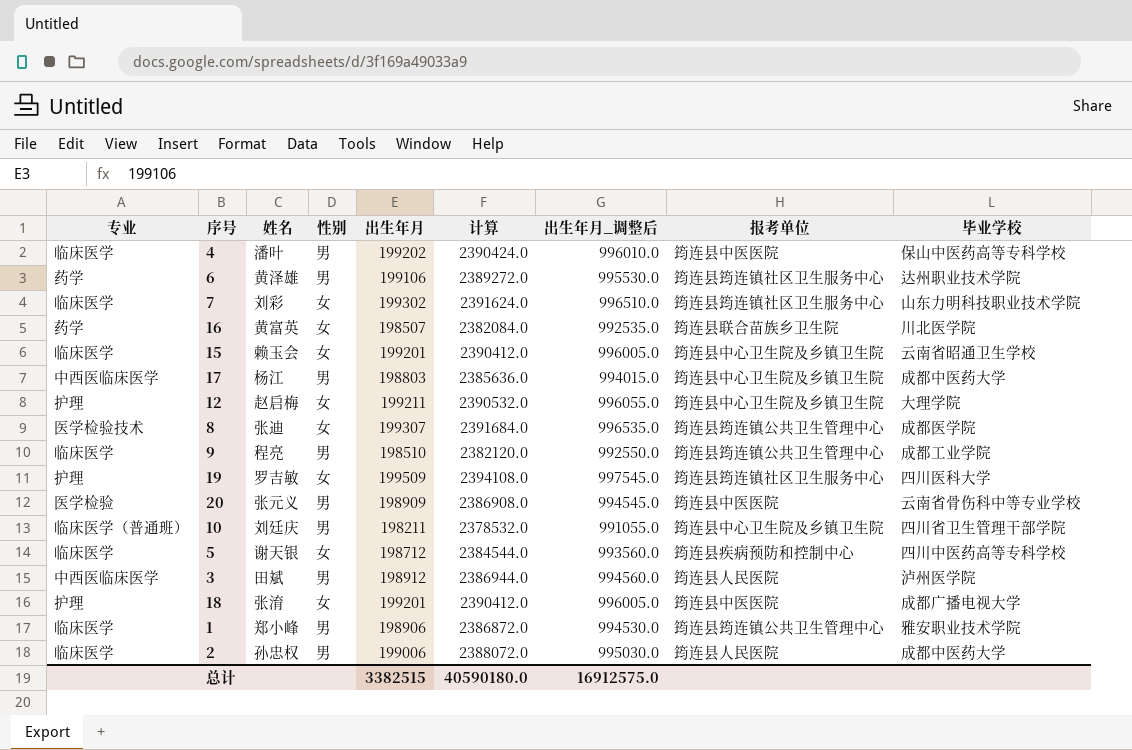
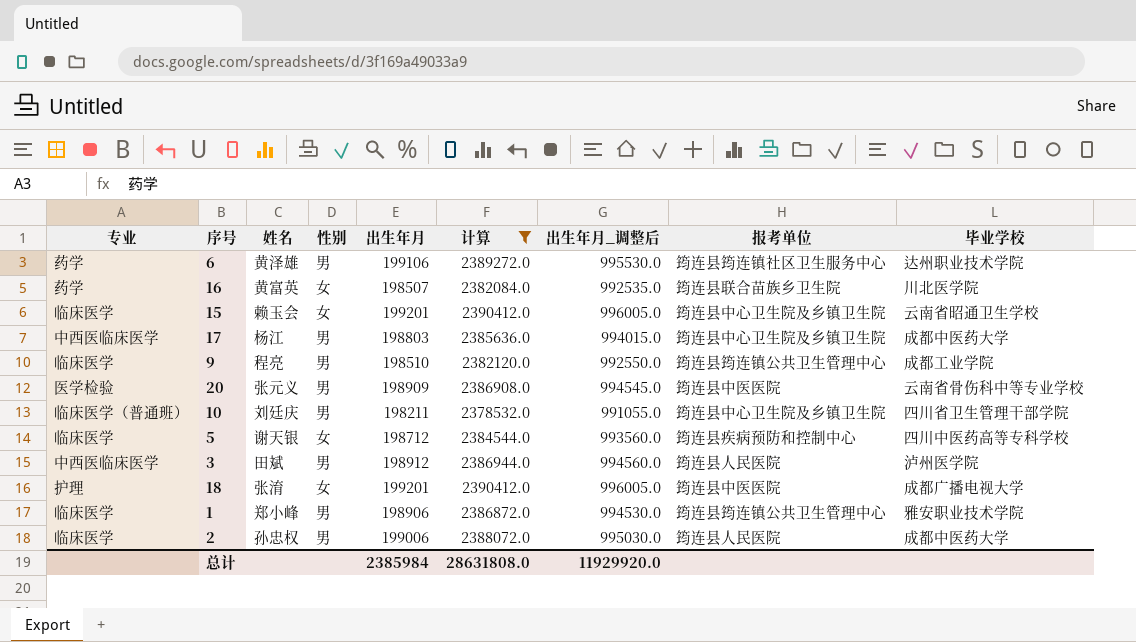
filter: none -> 计算 <= 2390412.0
总计 | 出生年月: 3382515 -> 2385984
总计 | 计算: 40590180.0 -> 28631808.0
总计 | 出生年月_调整后: 16912575.0 -> 11929920.0

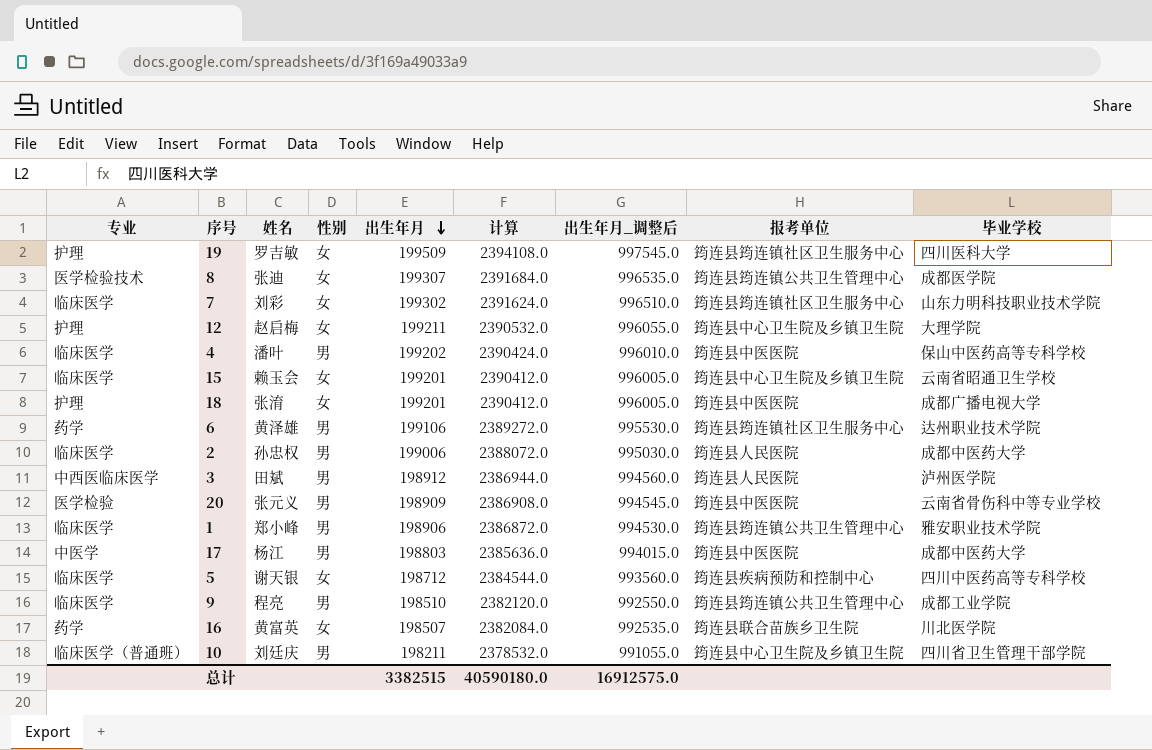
filter: 计算 <= 2390412.0 -> none
row order: none -> 出生年月 descending
17 | 专业: 中西医临床医学 -> 中医学
17 | 报考单位: 筠连县中心卫生院及乡镇卫生院 -> 筠连县中医医院
总计 | 出生年月: 2385984 -> 3382515
总计 | 计算: 28631808.0 -> 40590180.0
总计 | 出生年月_调整后: 11929920.0 -> 16912575.0

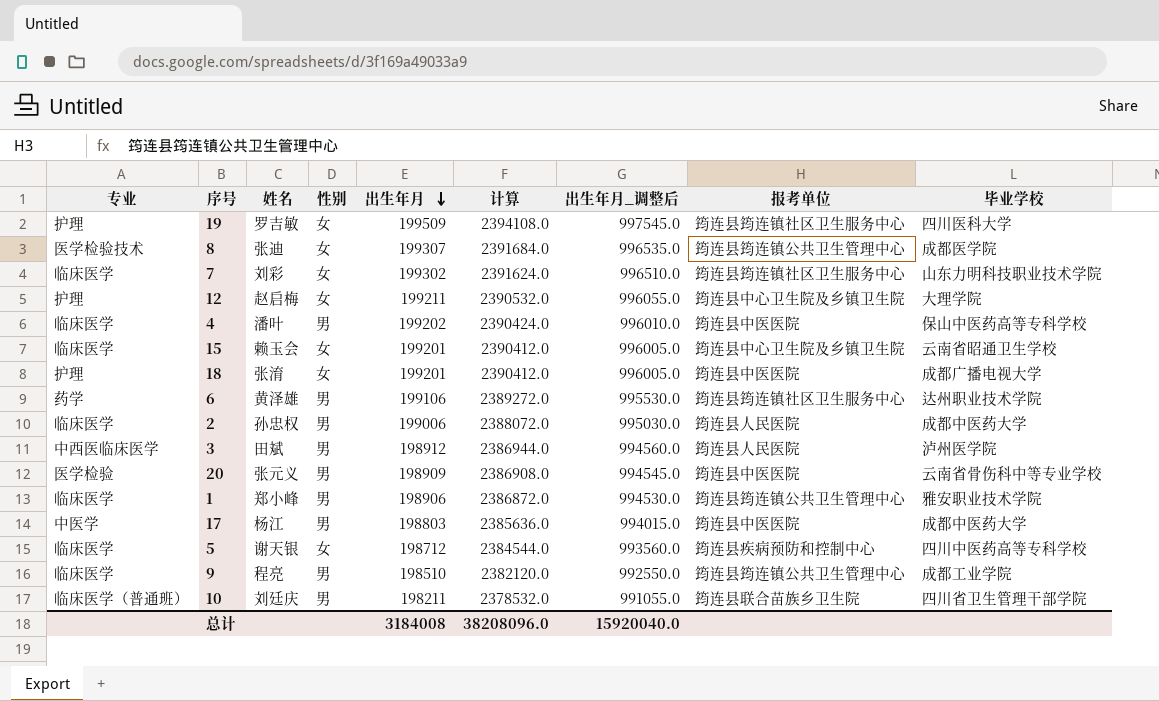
row 16: 药学 | 黄富英 | 女 | 198507 | 2382084.0 | 992535.0 | 筠连县联合苗族乡卫生院 | 川北医学院 -> none
10 | 报考单位: 筠连县中心卫生院及乡镇卫生院 -> 筠连县联合苗族乡卫生院
总计 | 出生年月: 3382515 -> 3184008
总计 | 计算: 40590180.0 -> 38208096.0
总计 | 出生年月_调整后: 16912575.0 -> 15920040.0

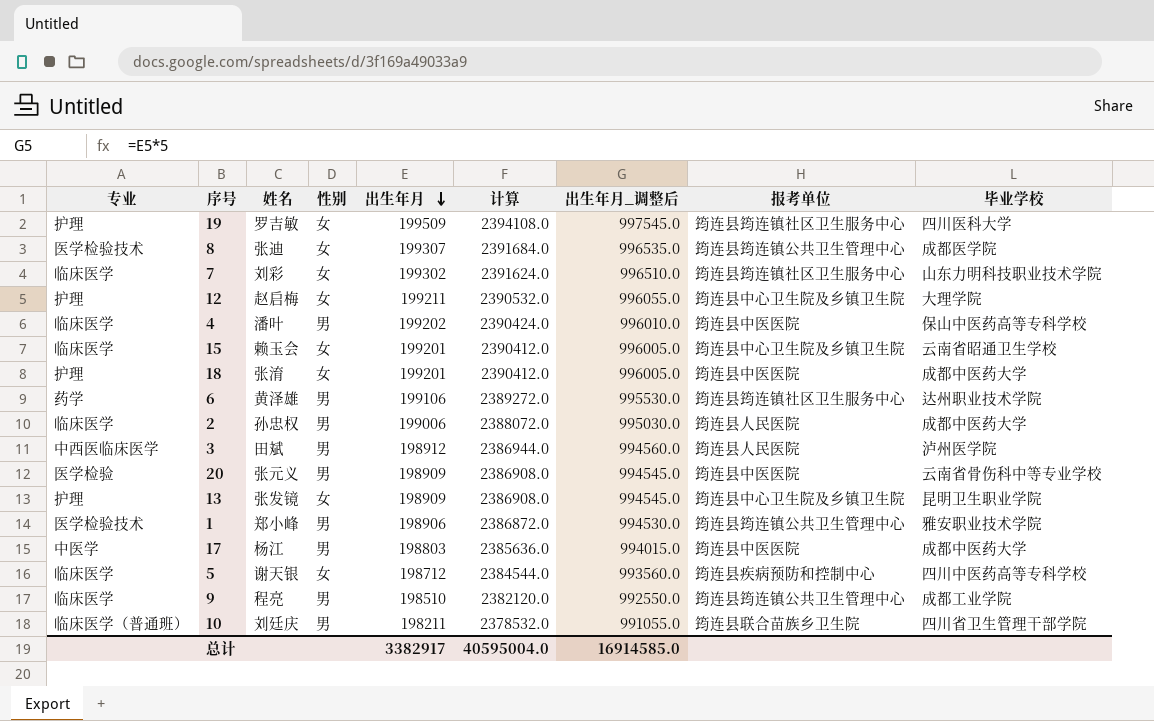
18 | 毕业学校: 成都广播电视大学 -> 成都中医药大学
row 13: none -> 护理 | 张发镜 | 女 | 198909 | 2386908.0 | 994545.0 | 筠连县中心卫生院及乡镇卫生院 | 昆明卫生职业学院
1 | 专业: 临床医学 -> 医学检验技术
总计 | 出生年月: 3184008 -> 3382917
总计 | 计算: 38208096.0 -> 40595004.0
总计 | 出生年月_调整后: 15920040.0 -> 16914585.0

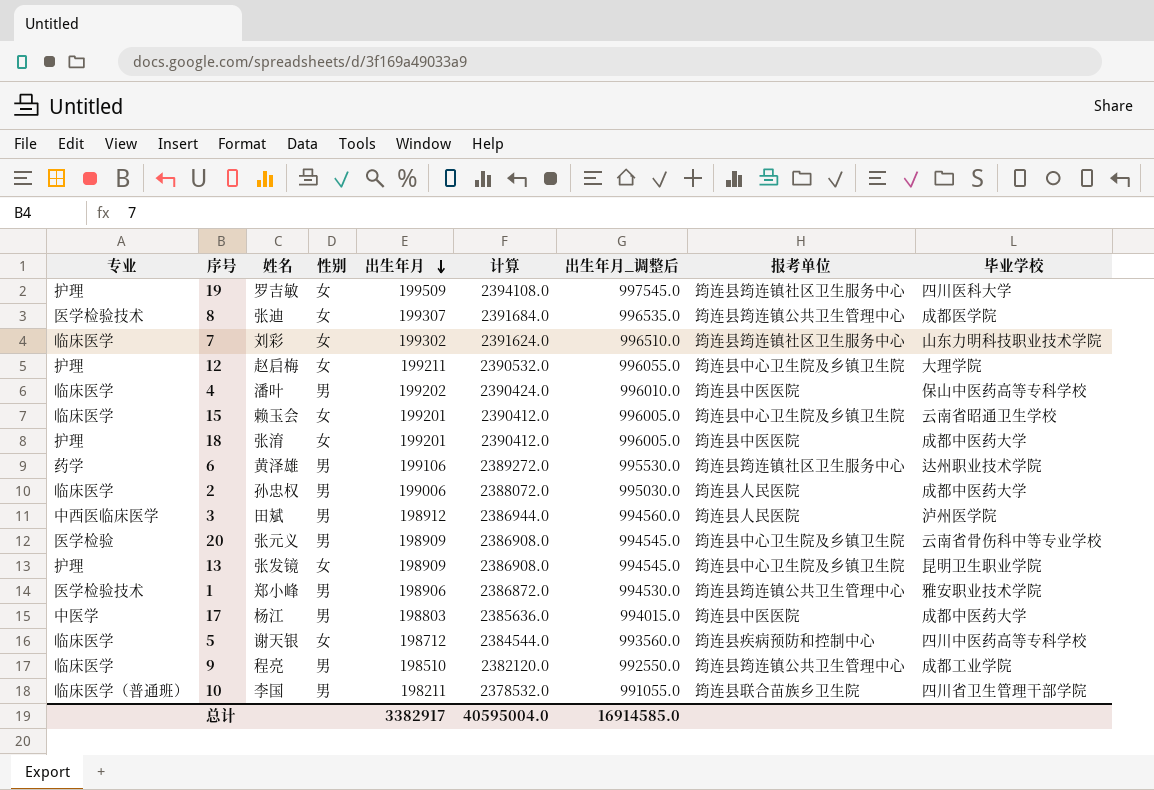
20 | 报考单位: 筠连县中医医院 -> 筠连县中心卫生院及乡镇卫生院
10 | 姓名: 刘廷庆 -> 李国

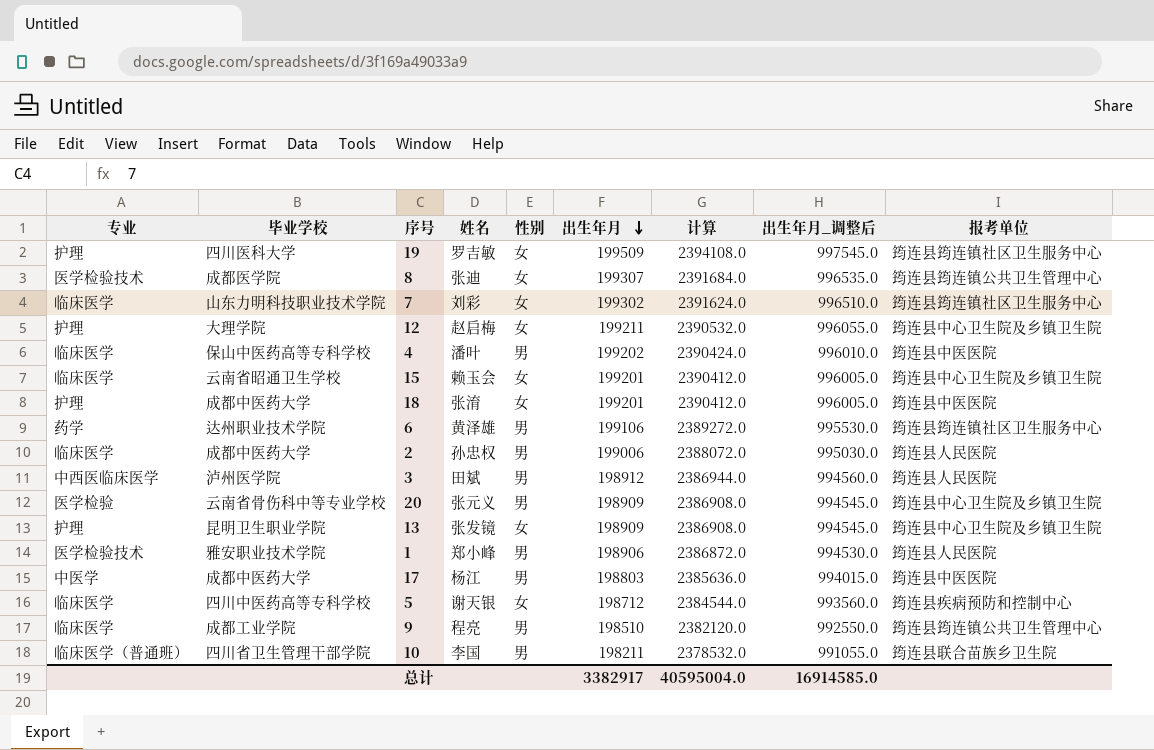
column 毕业学校 | position: 9 -> 2
1 | 报考单位: 筠连县筠连镇公共卫生管理中心 -> 筠连县人民医院

